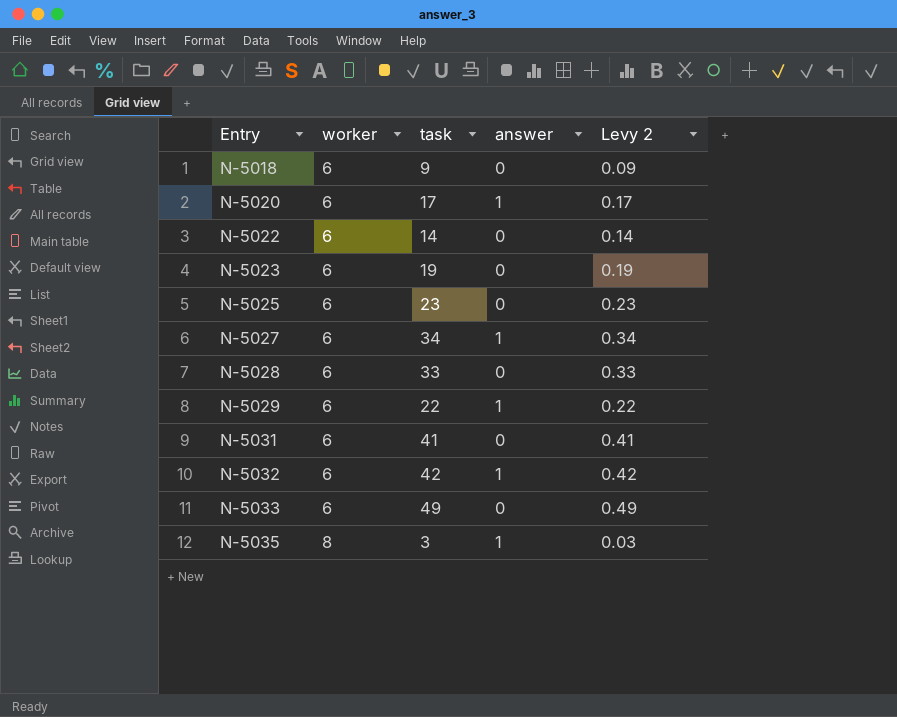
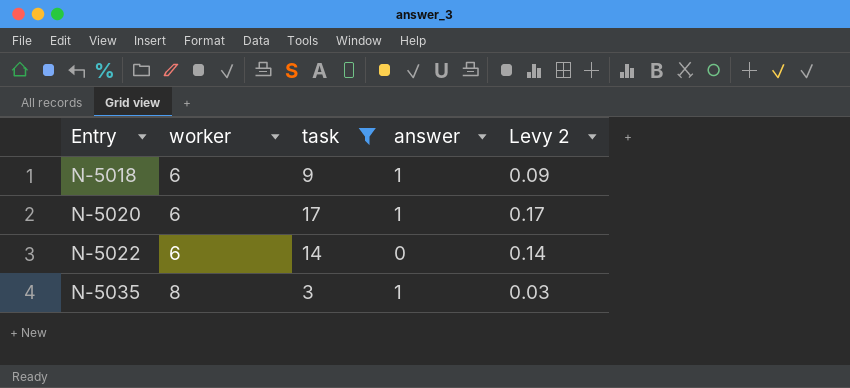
filter: none -> task <= 17
N-5018 | answer: 0 -> 1

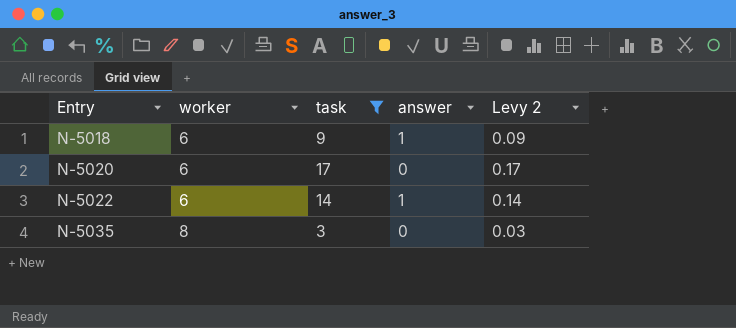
N-5020 | answer: 1 -> 0
N-5022 | answer: 0 -> 1
N-5035 | answer: 1 -> 0

